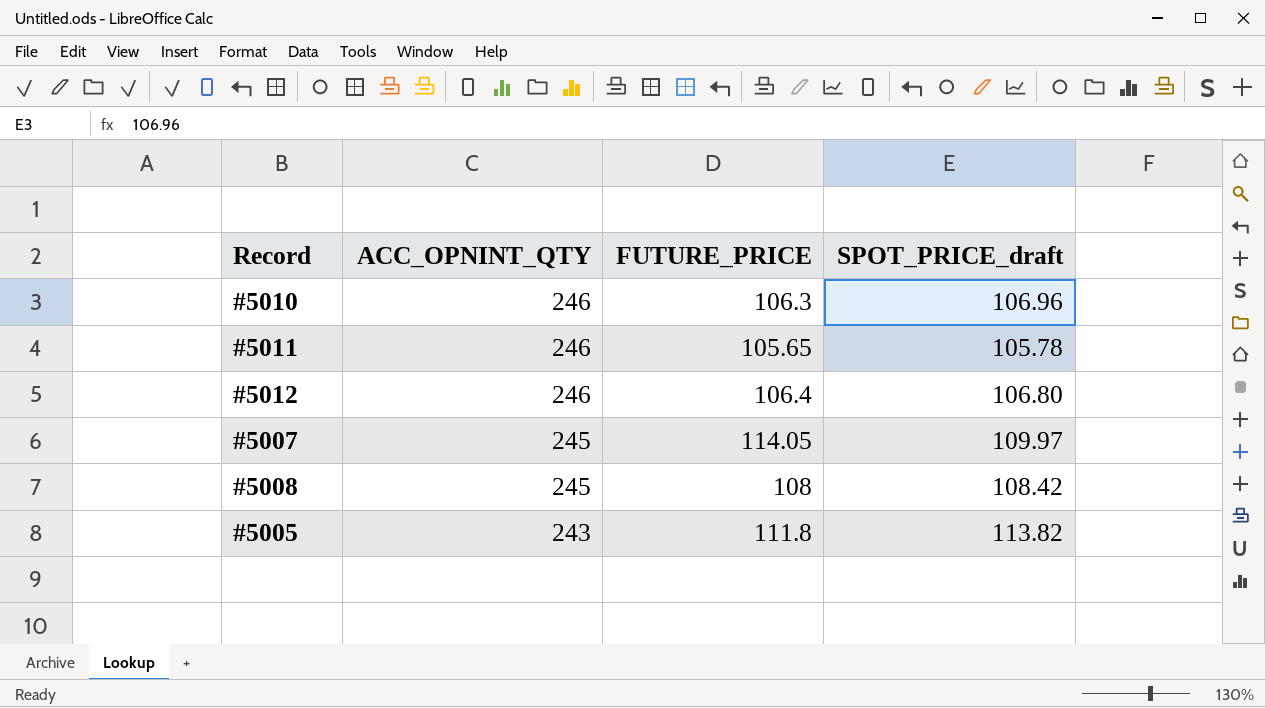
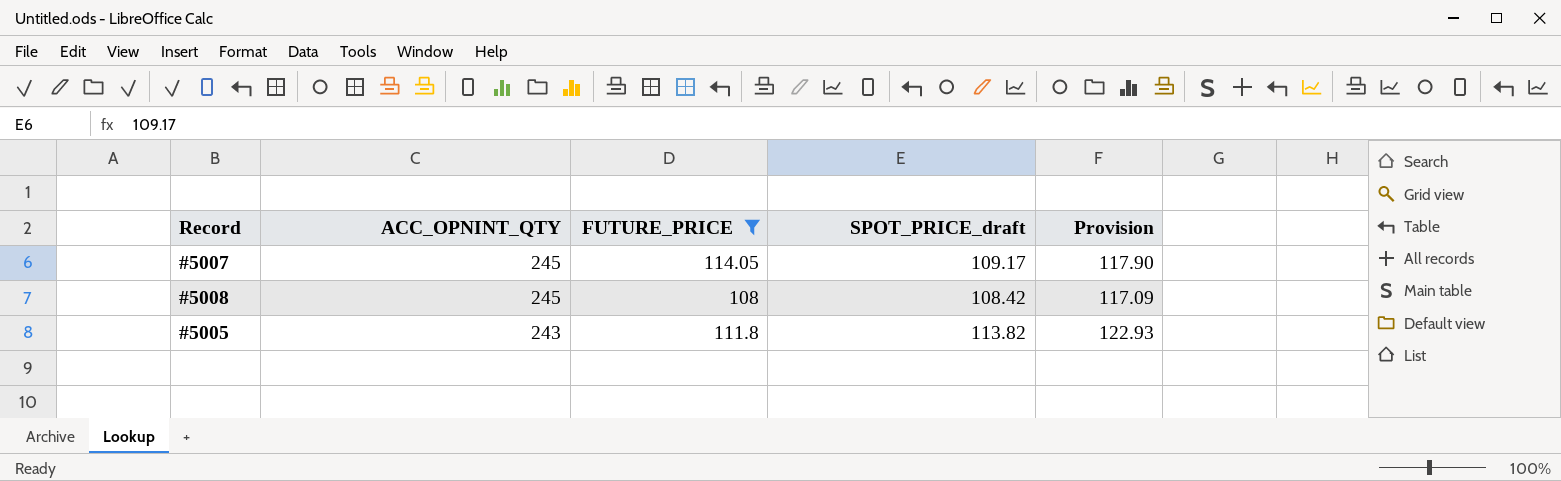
filter: none -> FUTURE_PRICE >= 108
column Provision | formula: none -> [SPOT_PRICE_draft] * 1.08
#5007 | SPOT_PRICE_draft: 109.97 -> 109.17

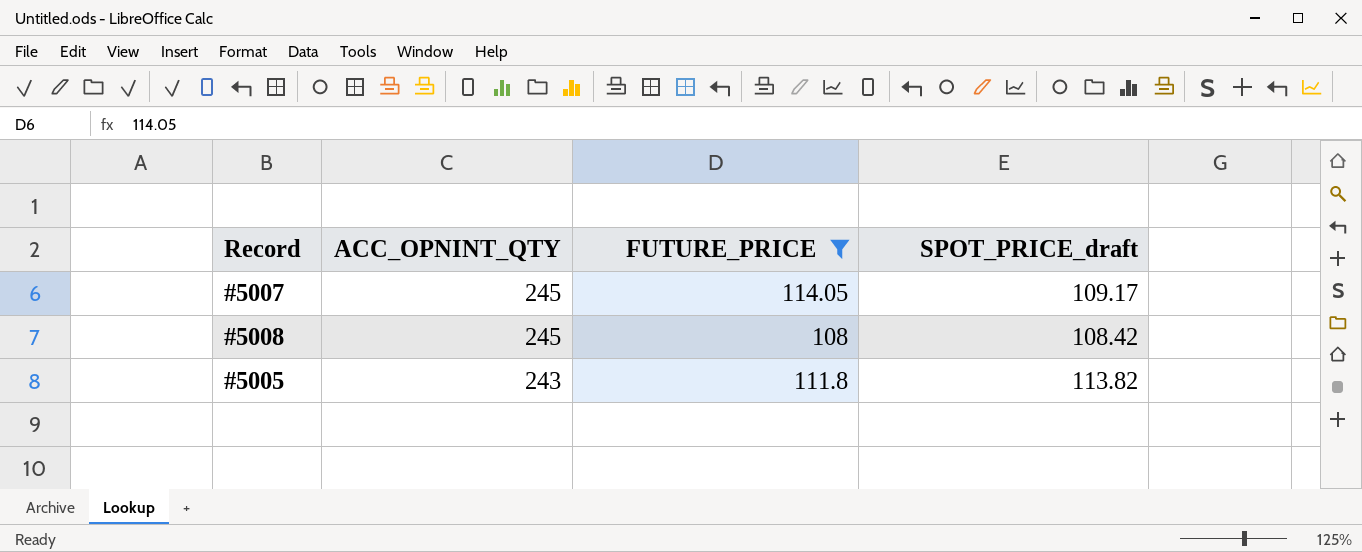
column Provision | formula: [SPOT_PRICE_draft] * 1.08 -> none

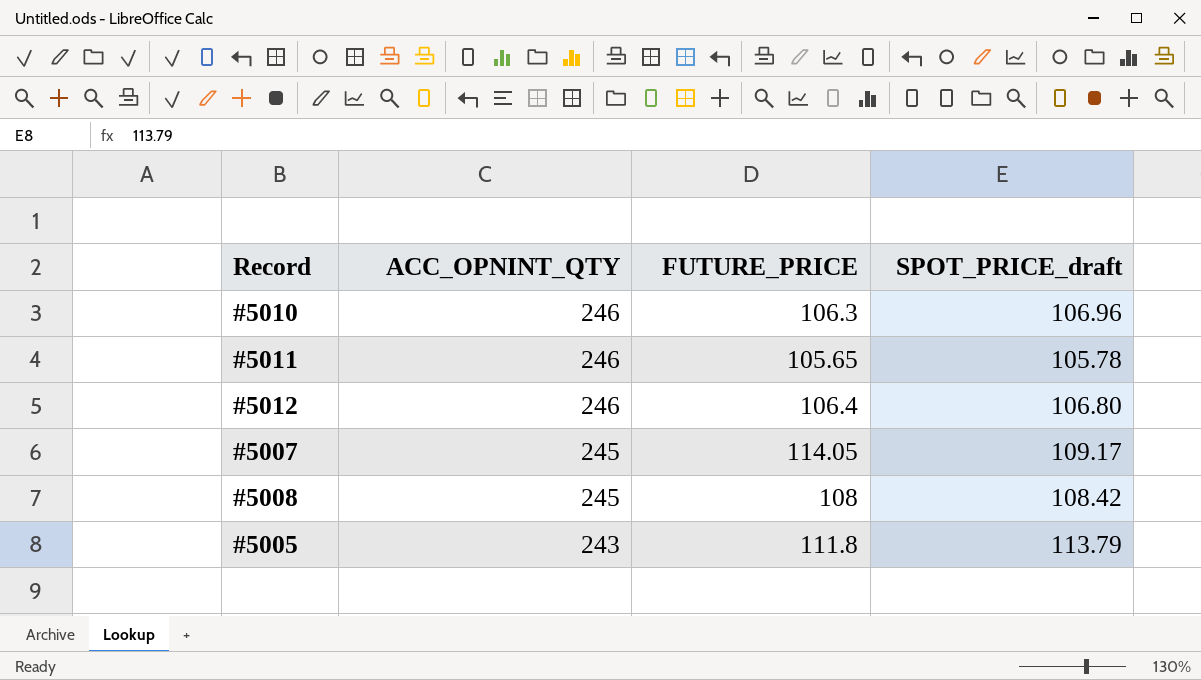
filter: FUTURE_PRICE >= 108 -> none
#5005 | SPOT_PRICE_draft: 113.82 -> 113.79

